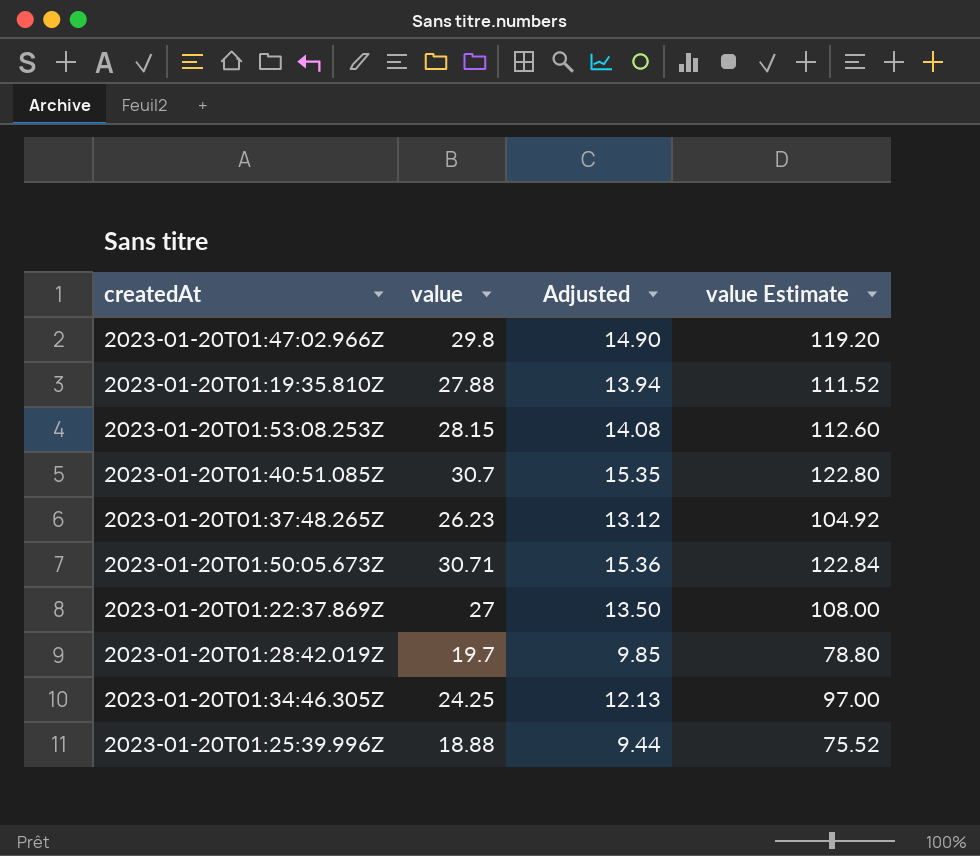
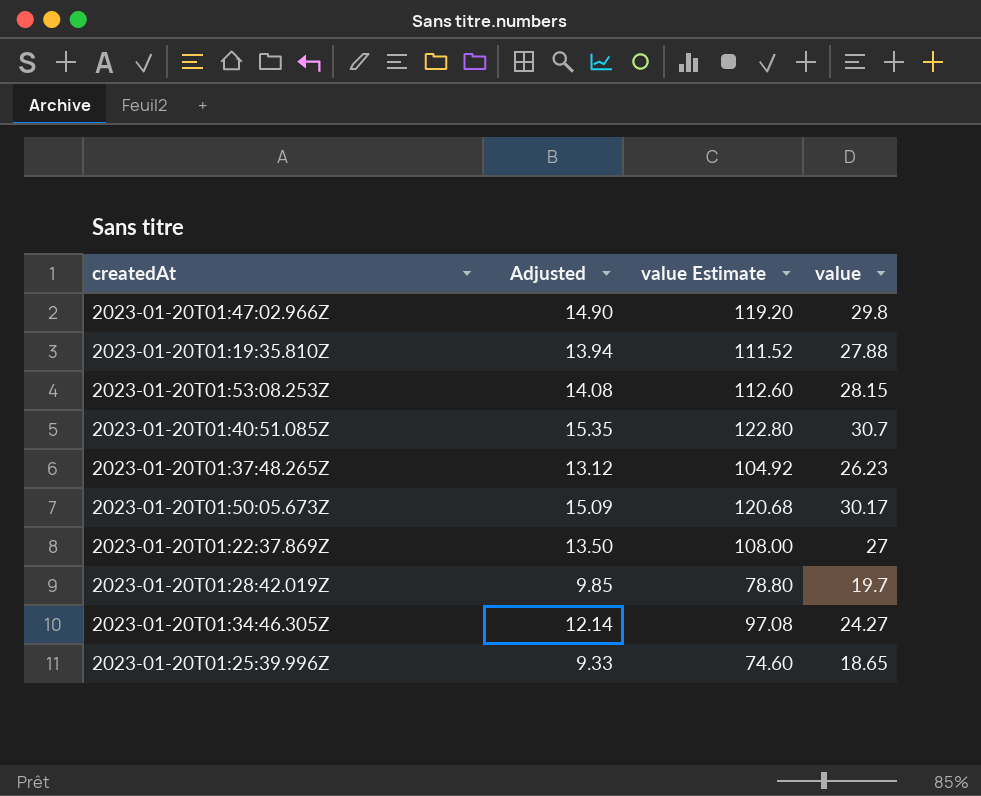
column value | position: 2 -> 4
2023-01-20T01:50:05.673Z | Adjusted: 15.36 -> 15.09
2023-01-20T01:50:05.673Z | value Estimate: 122.84 -> 120.68
2023-01-20T01:50:05.673Z | value: 30.71 -> 30.17
2023-01-20T01:34:46.305Z | Adjusted: 12.13 -> 12.14
2023-01-20T01:34:46.305Z | value Estimate: 97.00 -> 97.08
2023-01-20T01:34:46.305Z | value: 24.25 -> 24.27
2023-01-20T01:25:39.996Z | Adjusted: 9.44 -> 9.33
2023-01-20T01:25:39.996Z | value Estimate: 75.52 -> 74.60
2023-01-20T01:25:39.996Z | value: 18.88 -> 18.65

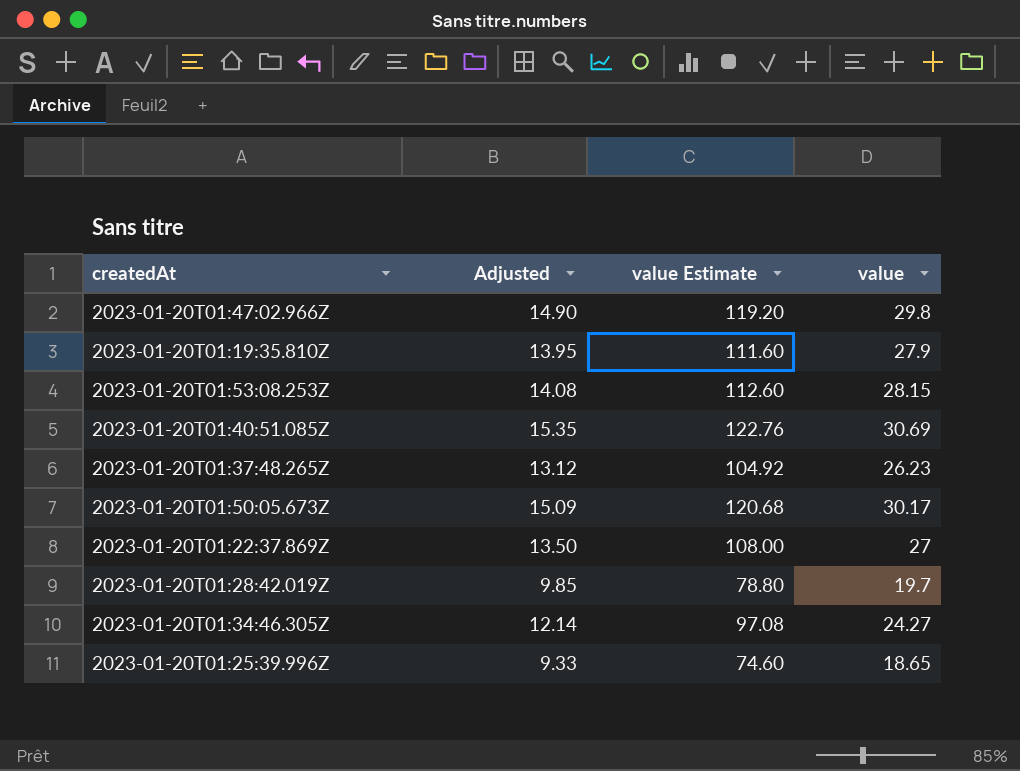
2023-01-20T01:19:35.810Z | Adjusted: 13.94 -> 13.95
2023-01-20T01:19:35.810Z | value Estimate: 111.52 -> 111.60
2023-01-20T01:19:35.810Z | value: 27.88 -> 27.9
2023-01-20T01:40:51.085Z | value Estimate: 122.80 -> 122.76
2023-01-20T01:40:51.085Z | value: 30.7 -> 30.69

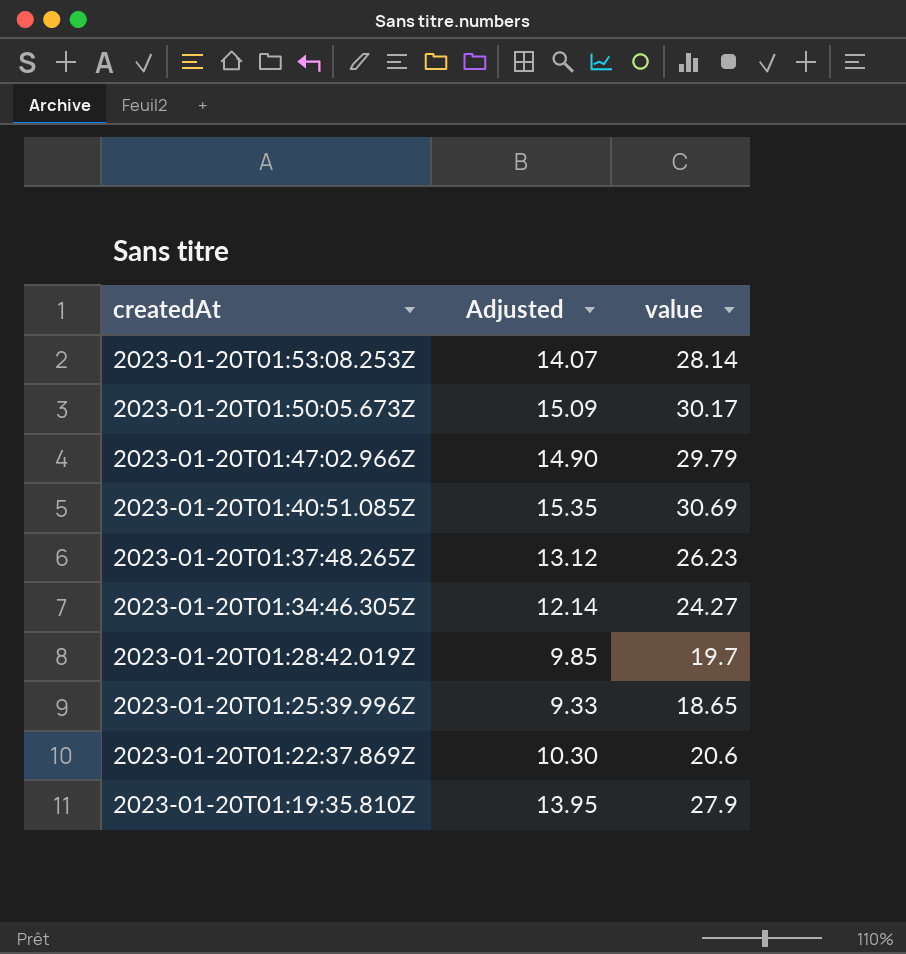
row order: none -> createdAt descending
column value Estimate | formula: [value] * 4 -> none
2023-01-20T01:53:08.253Z | Adjusted: 14.08 -> 14.07
2023-01-20T01:53:08.253Z | value: 28.15 -> 28.14
2023-01-20T01:47:02.966Z | value: 29.8 -> 29.79
2023-01-20T01:22:37.869Z | Adjusted: 13.50 -> 10.30
2023-01-20T01:22:37.869Z | value: 27 -> 20.6

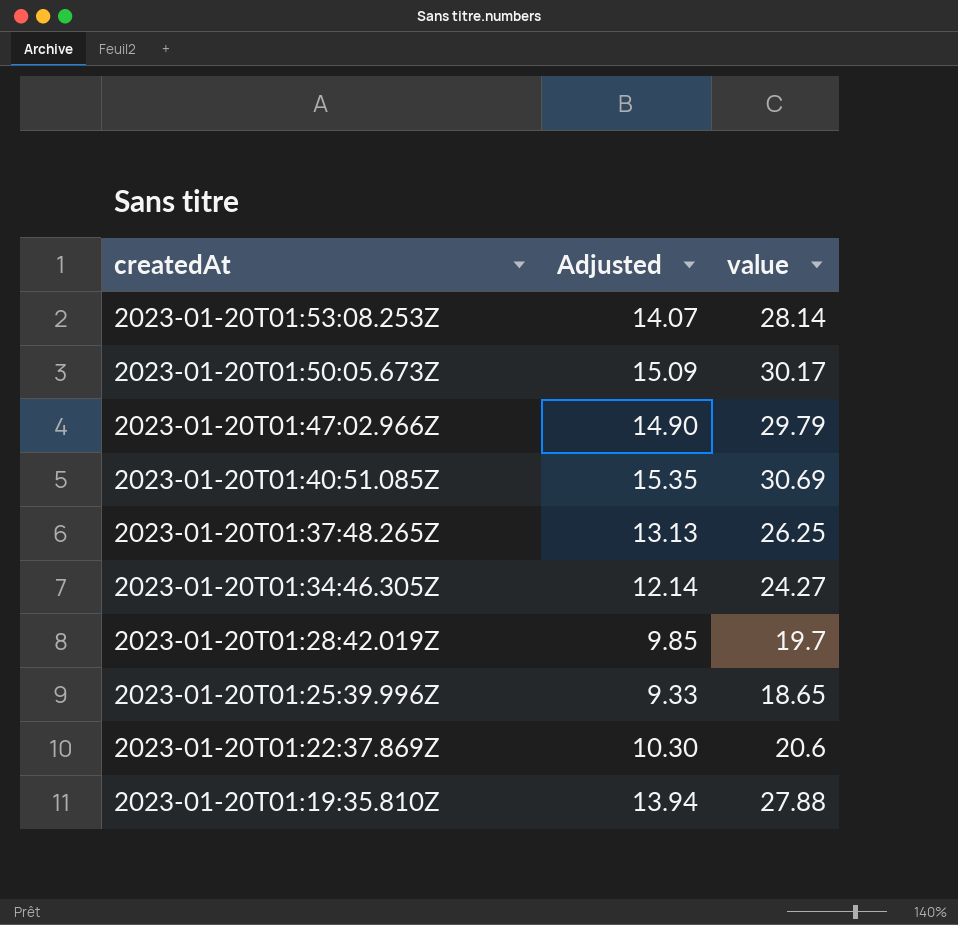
2023-01-20T01:37:48.265Z | Adjusted: 13.12 -> 13.13
2023-01-20T01:37:48.265Z | value: 26.23 -> 26.25
2023-01-20T01:19:35.810Z | Adjusted: 13.95 -> 13.94
2023-01-20T01:19:35.810Z | value: 27.9 -> 27.88

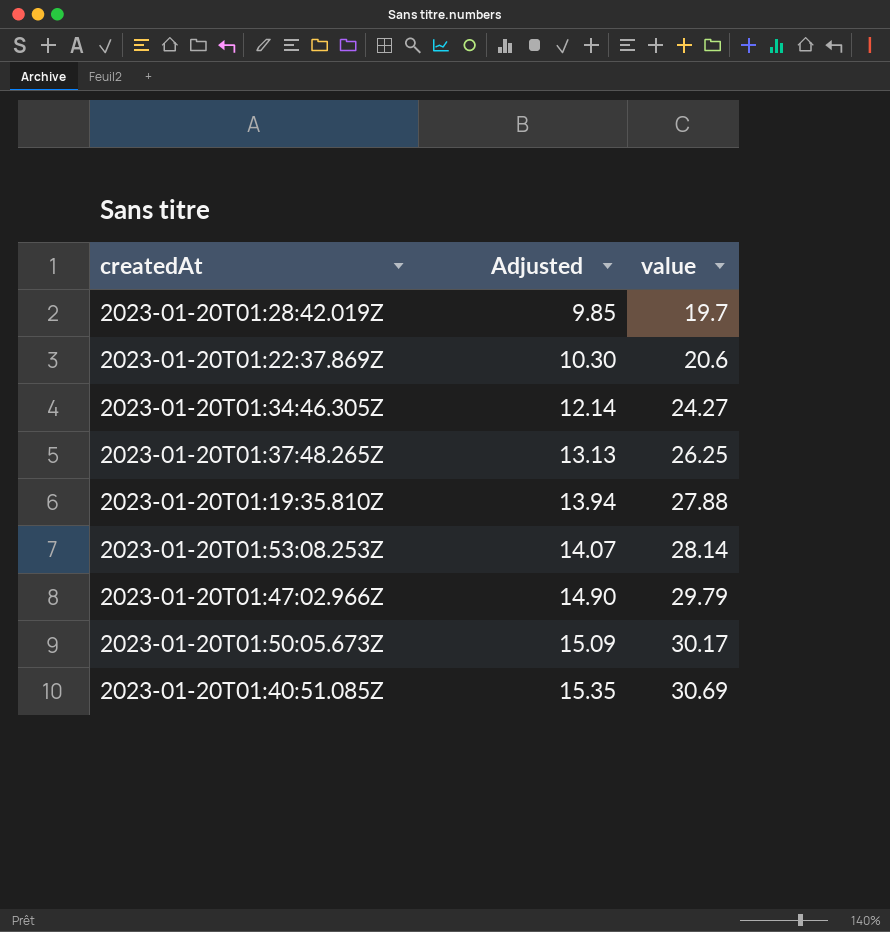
row order: createdAt descending -> Adjusted ascending
row 2023-01-20T01:25:39.996Z: 9.33 | 18.65 -> none

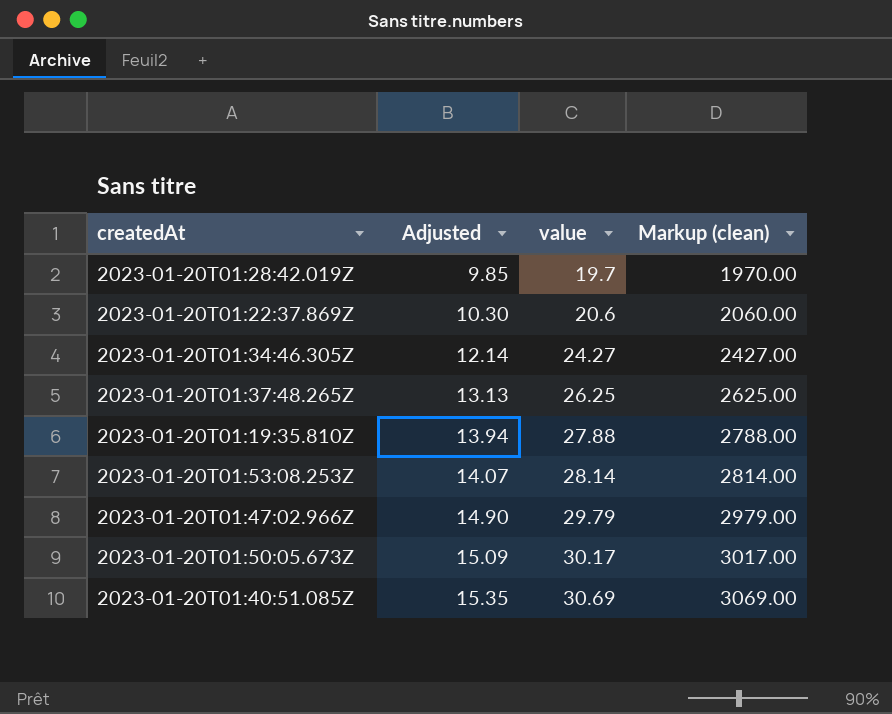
column Markup (clean) | formula: none -> [value] * 100

